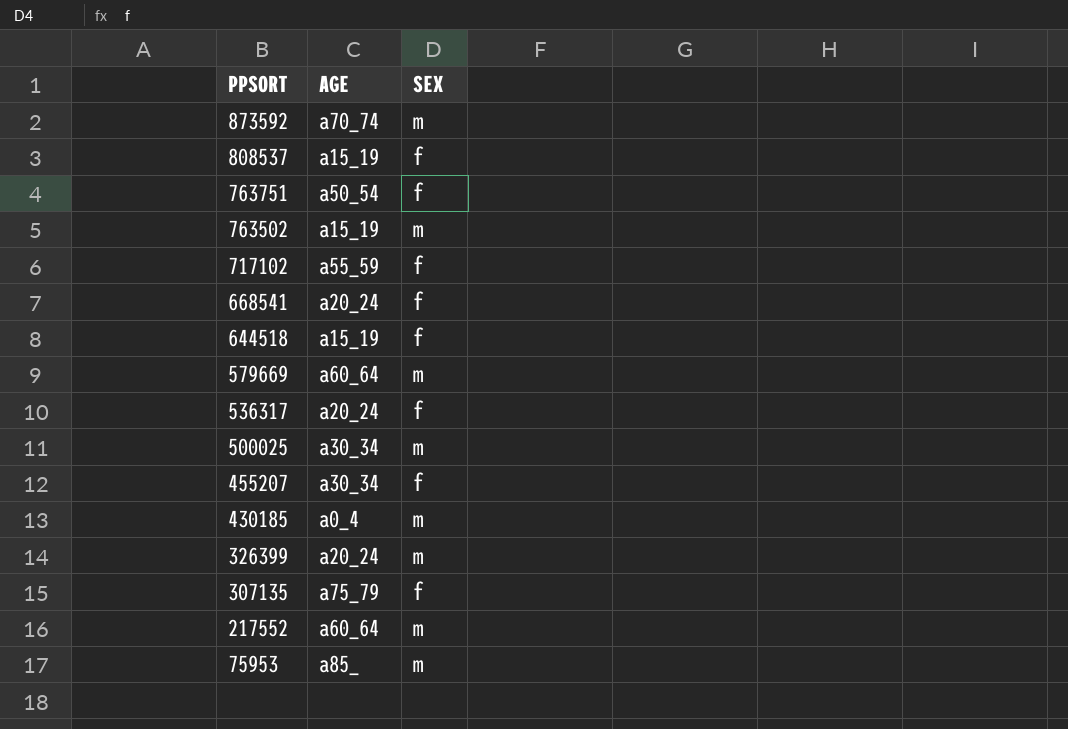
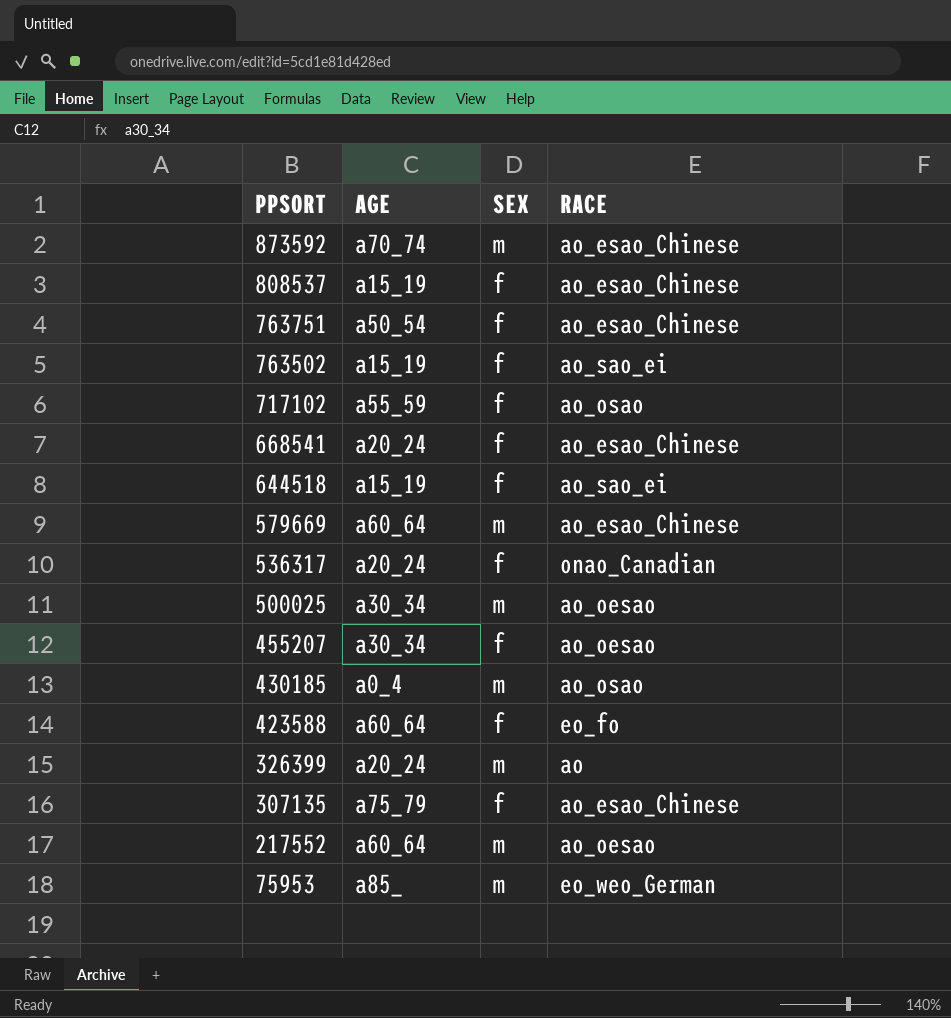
column RACE | position: none -> 4
763502 | SEX: m -> f
row 423588: none -> a60_64 | f | eo_fo

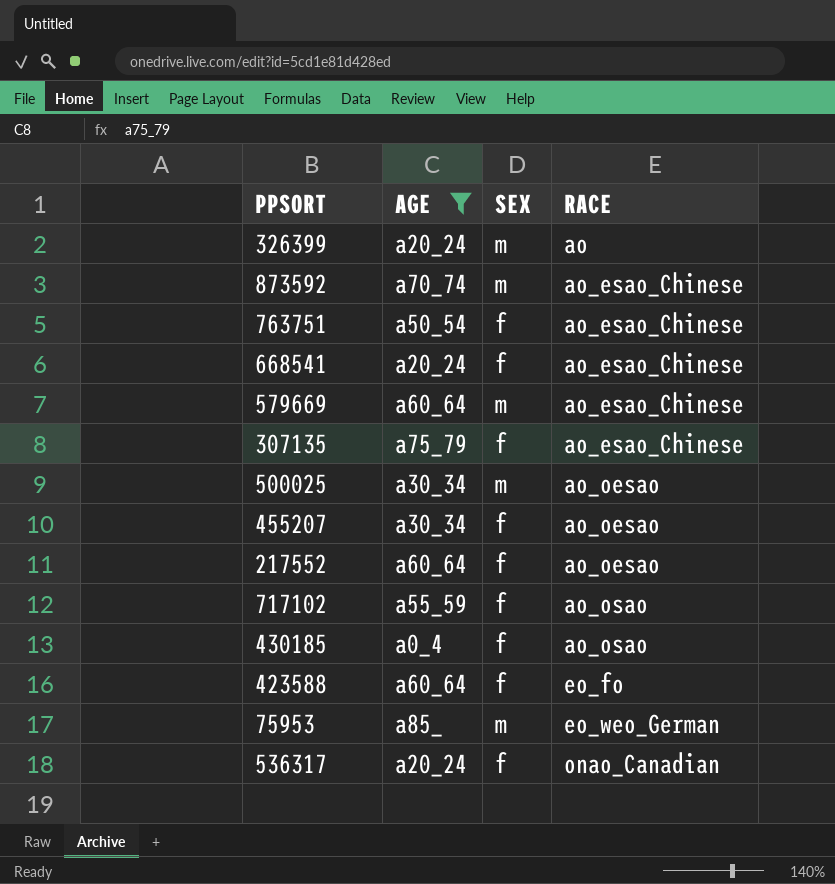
filter: none -> AGE != a15_19
row order: PPSORT descending -> RACE ascending
217552 | SEX: m -> f
430185 | SEX: m -> f

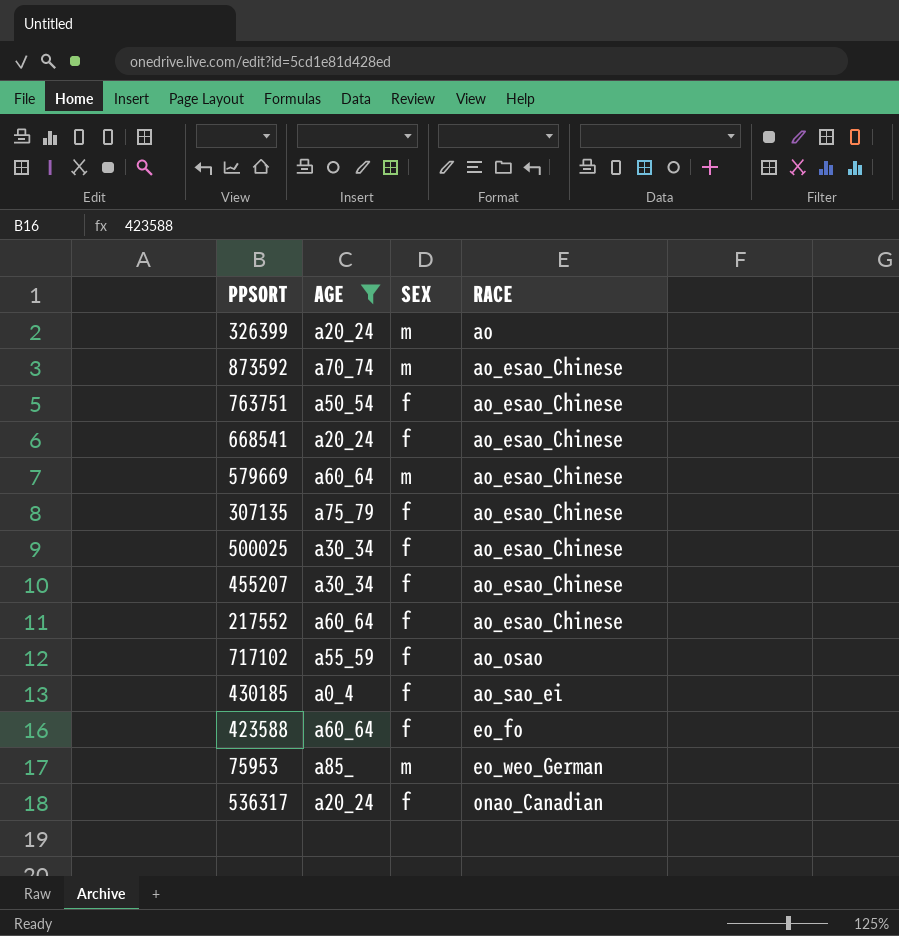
500025 | SEX: m -> f
500025 | RACE: ao_oesao -> ao_esao_Chinese
455207 | RACE: ao_oesao -> ao_esao_Chinese
217552 | RACE: ao_oesao -> ao_esao_Chinese
430185 | RACE: ao_osao -> ao_sao_ei

